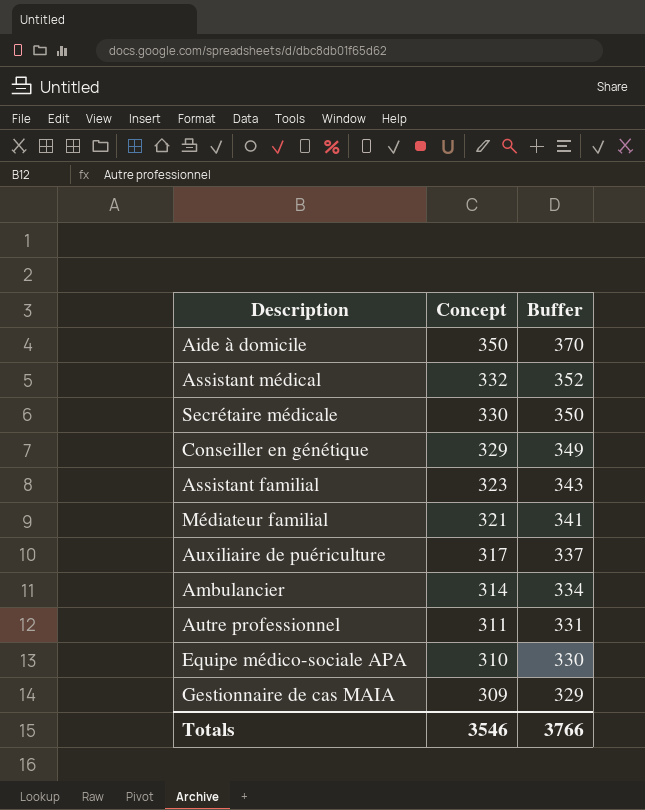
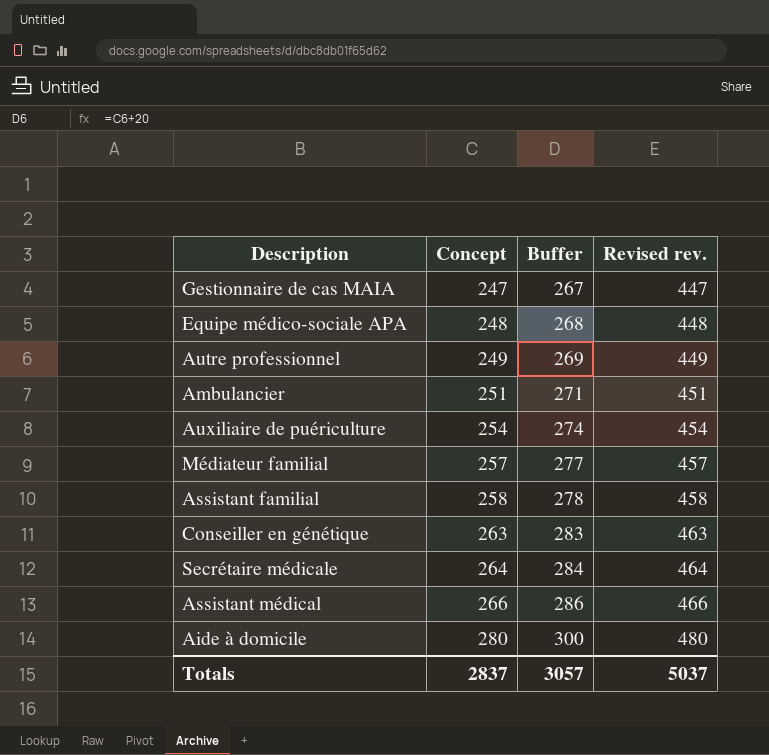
row order: Concept descending -> Concept ascending
column Revised rev. | formula: none -> [Concept] + 200
Gestionnaire de cas MAIA | Concept: 309 -> 247
Gestionnaire de cas MAIA | Buffer: 329 -> 267
Equipe médico-sociale APA | Concept: 310 -> 248
Equipe médico-sociale APA | Buffer: 330 -> 268
Autre professionnel | Concept: 311 -> 249
Autre professionnel | Buffer: 331 -> 269
Ambulancier | Concept: 314 -> 251
Ambulancier | Buffer: 334 -> 271
Auxiliaire de puériculture | Concept: 317 -> 254
Auxiliaire de puériculture | Buffer: 337 -> 274
Médiateur familial | Concept: 321 -> 257
Médiateur familial | Buffer: 341 -> 277
Assistant familial | Concept: 323 -> 258
Assistant familial | Buffer: 343 -> 278
Conseiller en génétique | Concept: 329 -> 263
Conseiller en génétique | Buffer: 349 -> 283
Secrétaire médicale | Concept: 330 -> 264
Secrétaire médicale | Buffer: 350 -> 284
Assistant médical | Concept: 332 -> 266
Assistant médical | Buffer: 352 -> 286
Aide à domicile | Concept: 350 -> 280
Aide à domicile | Buffer: 370 -> 300
Totals | Concept: 3546 -> 2837
Totals | Buffer: 3766 -> 3057

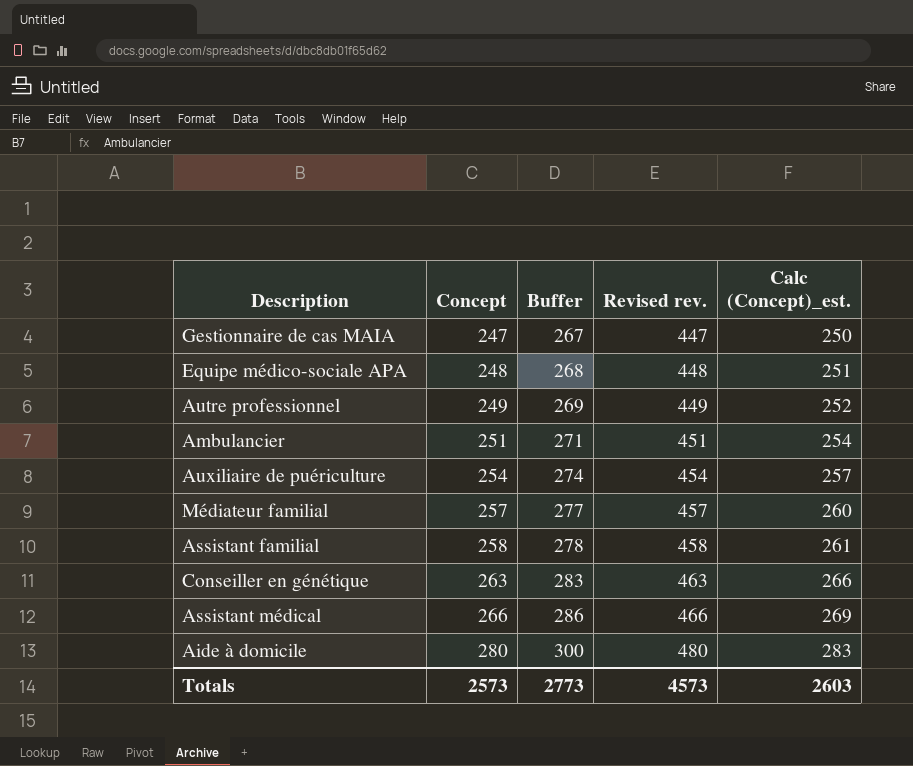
column Calc (Concept)_est. | formula: none -> [Concept] + 3
row Secrétaire médicale: 264 | 284 | 464 -> none
Totals | Concept: 2837 -> 2573
Totals | Buffer: 3057 -> 2773
Totals | Revised rev.: 5037 -> 4573

